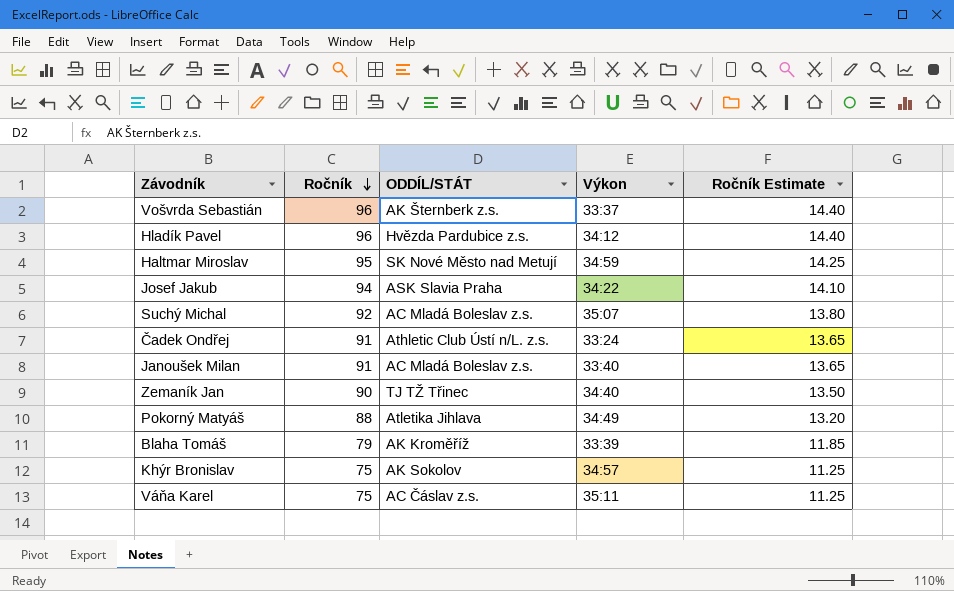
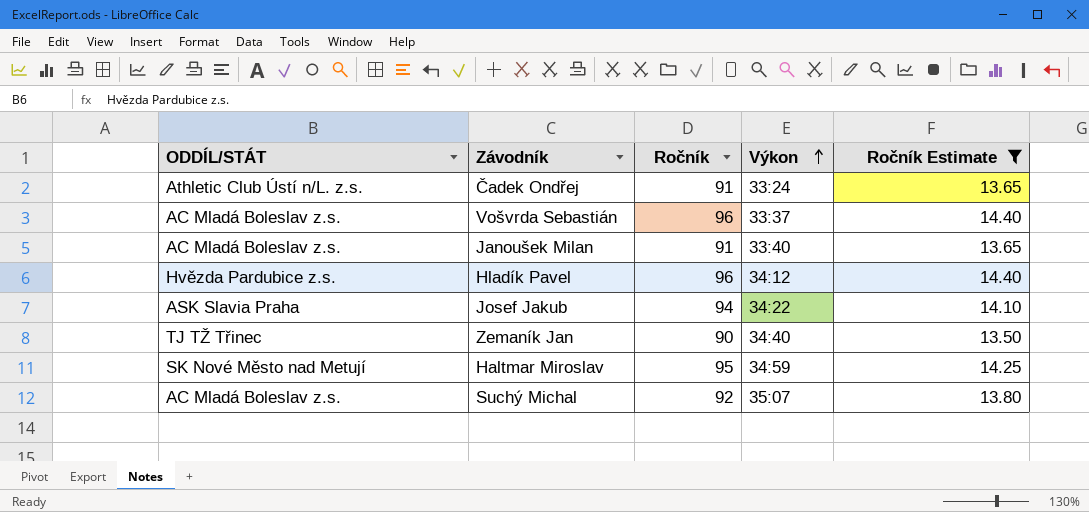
filter: none -> Ročník Estimate >= 13.50
row order: Ročník descending -> Výkon ascending
column ODDÍL/STÁT | position: 3 -> 1
Vošvrda Sebastián | ODDÍL/STÁT: AK Šternberk z.s. -> AC Mladá Boleslav z.s.

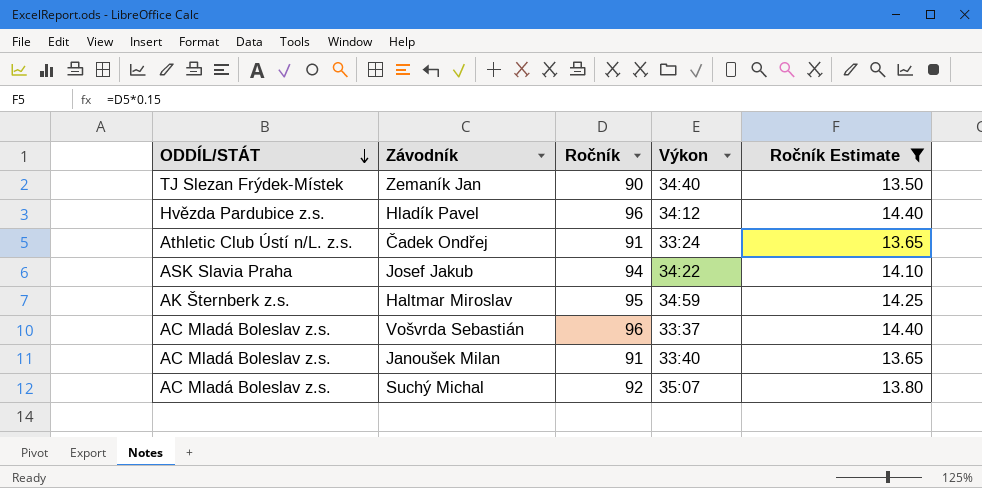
row order: Výkon ascending -> ODDÍL/STÁT descending
Zemaník Jan | ODDÍL/STÁT: TJ TŽ Třinec -> TJ Slezan Frýdek-Místek
Haltmar Miroslav | ODDÍL/STÁT: SK Nové Město nad Metují -> AK Šternberk z.s.

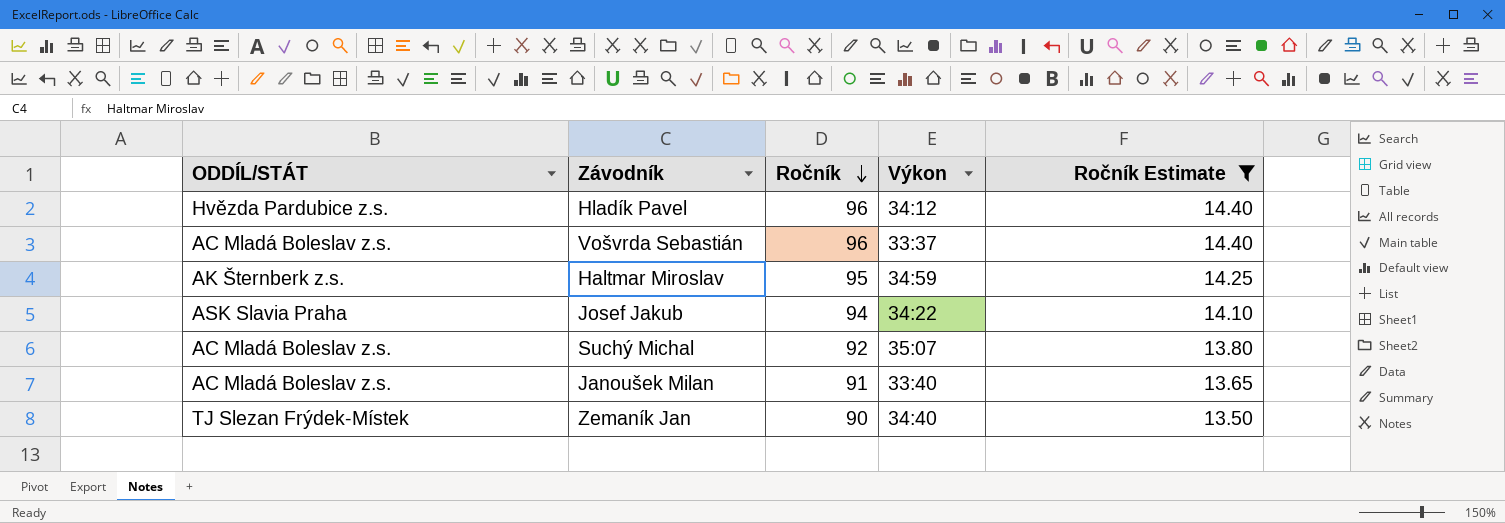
row order: ODDÍL/STÁT descending -> Ročník descending
row Čadek Ondřej: Athletic Club Ústí n/L. z.s. | 91 | 33:24 | 13.65 -> none

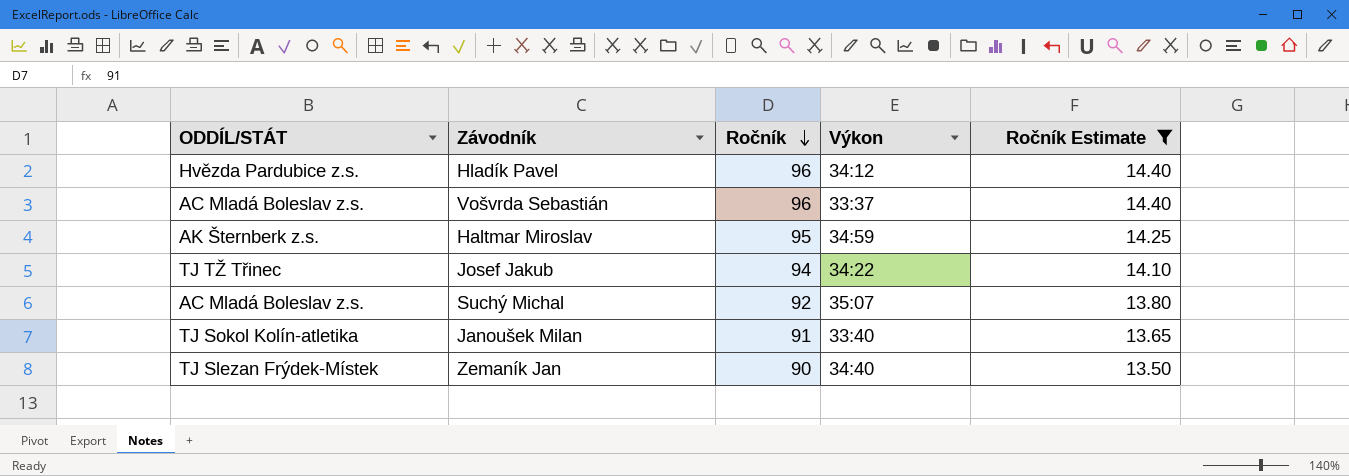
Josef Jakub | ODDÍL/STÁT: ASK Slavia Praha -> TJ TŽ Třinec
Janoušek Milan | ODDÍL/STÁT: AC Mladá Boleslav z.s. -> TJ Sokol Kolín-atletika

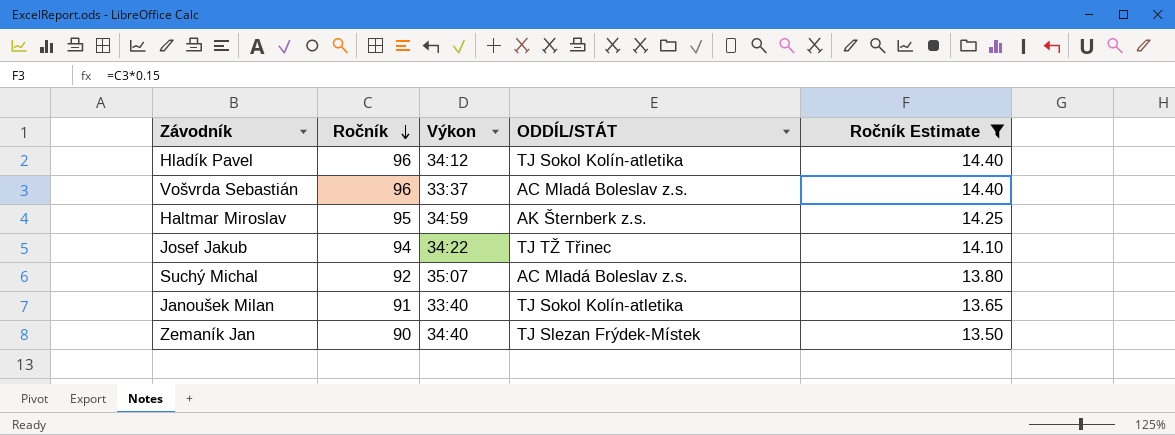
column ODDÍL/STÁT | position: 1 -> 4
Hladík Pavel | ODDÍL/STÁT: Hvězda Pardubice z.s. -> TJ Sokol Kolín-atletika

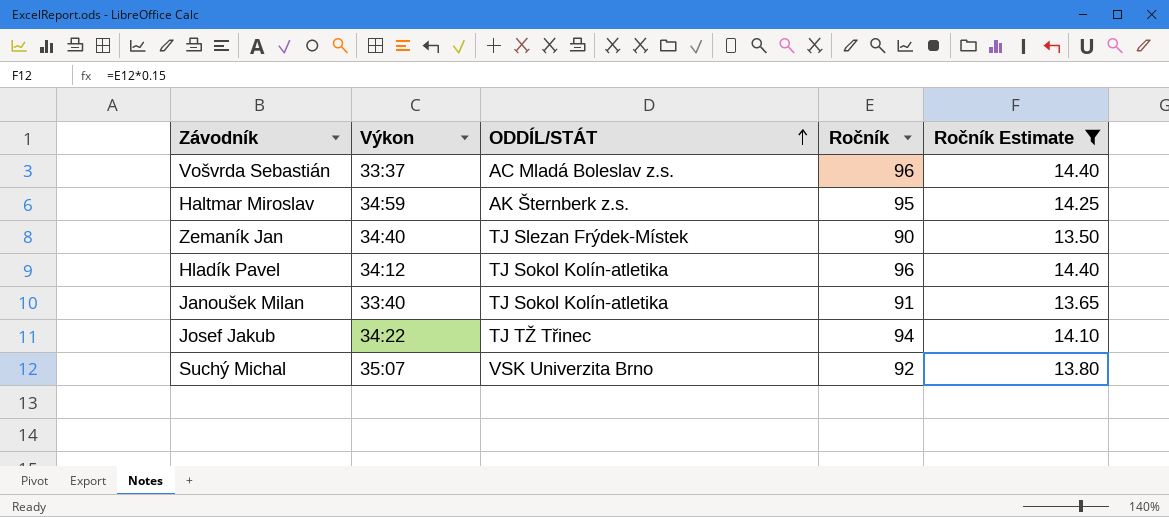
row order: Ročník descending -> ODDÍL/STÁT ascending
column Ročník | position: 2 -> 4
Suchý Michal | ODDÍL/STÁT: AC Mladá Boleslav z.s. -> VSK Univerzita Brno

